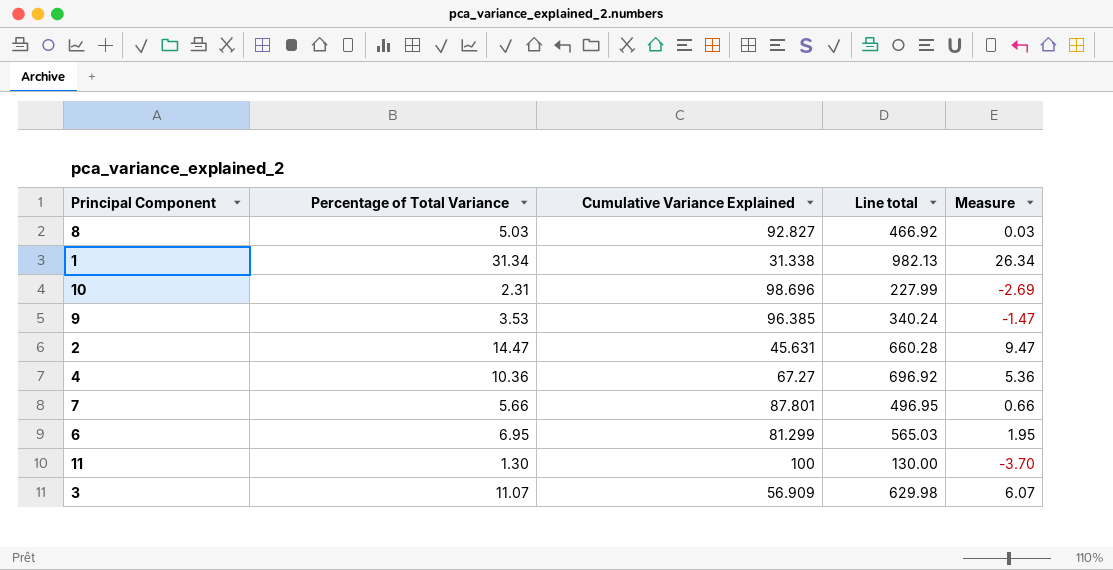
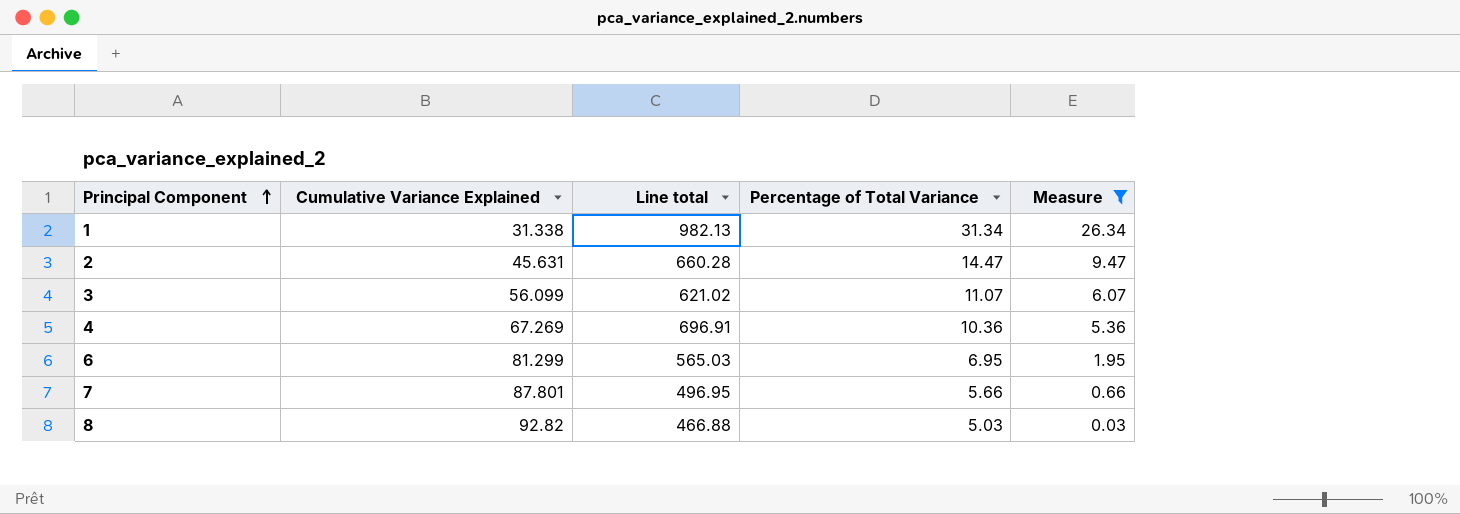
filter: none -> Measure >= 0.03
row order: none -> Principal Component ascending
column Percentage of Total Variance | position: 2 -> 4
3 | Cumulative Variance Explained: 56.909 -> 56.099
3 | Line total: 629.98 -> 621.02
4 | Cumulative Variance Explained: 67.27 -> 67.269
4 | Line total: 696.92 -> 696.91
8 | Cumulative Variance Explained: 92.827 -> 92.82
8 | Line total: 466.92 -> 466.88

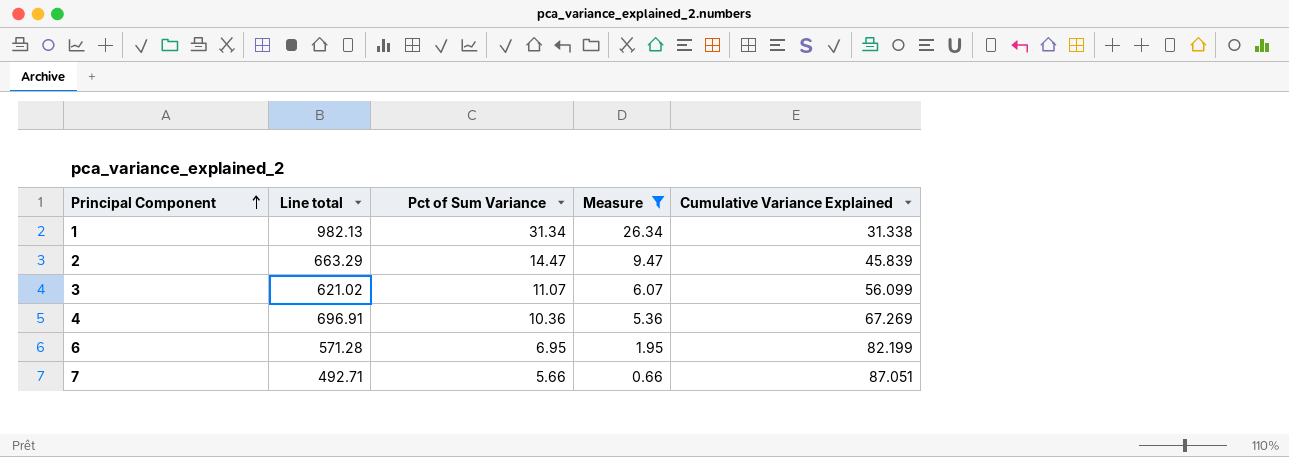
column name: Percentage of Total Variance -> Pct of Sum Variance
column Cumulative Variance Explained | position: 2 -> 5
row 8: 92.82 | 466.88 | 5.03 | 0.03 -> none
2 | Line total: 660.28 -> 663.29
2 | Cumulative Variance Explained: 45.631 -> 45.839
6 | Line total: 565.03 -> 571.28
6 | Cumulative Variance Explained: 81.299 -> 82.199
7 | Line total: 496.95 -> 492.71
7 | Cumulative Variance Explained: 87.801 -> 87.051

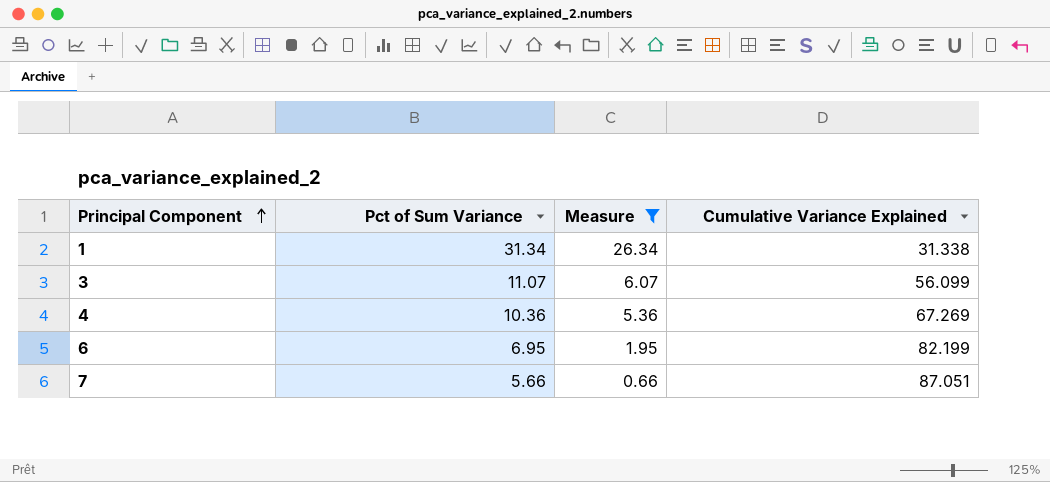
column Line total | formula: [Pct of Sum Variance] * [Cumulative Variance Explained] -> none
row 2: 663.29 | 14.47 | 9.47 | 45.839 -> none

